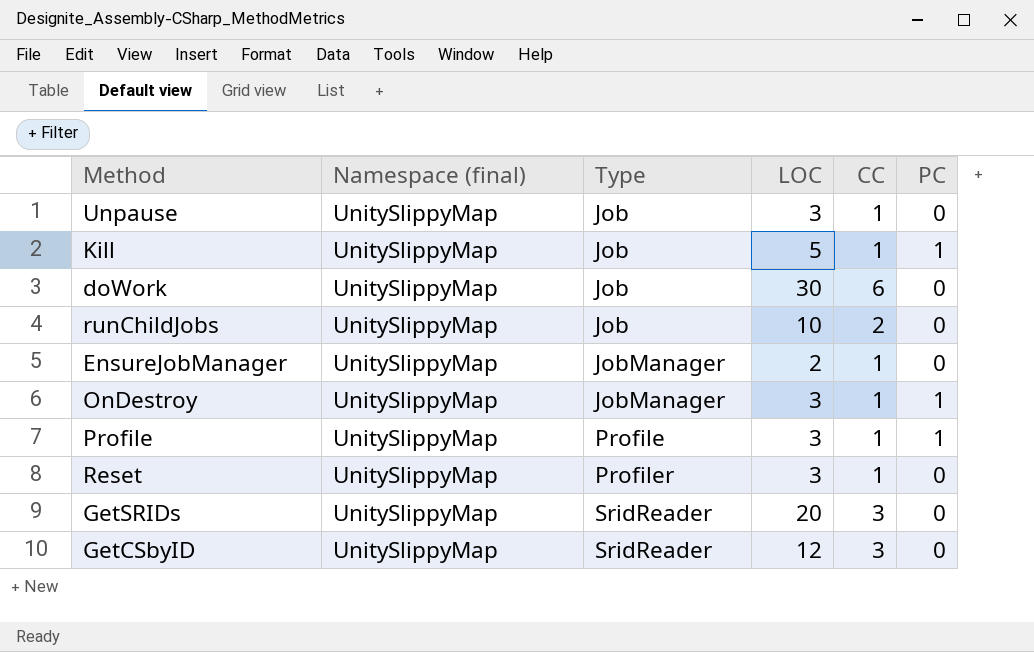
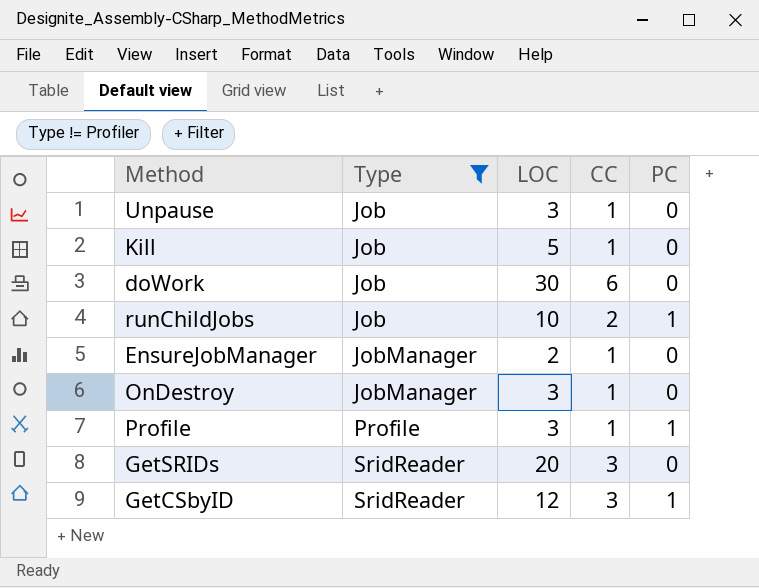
filter: none -> Type != Profiler
column Namespace (final) | position: 2 -> none
Kill | PC: 1 -> 0
runChildJobs | PC: 0 -> 1
OnDestroy | PC: 1 -> 0
GetCSbyID | PC: 0 -> 1

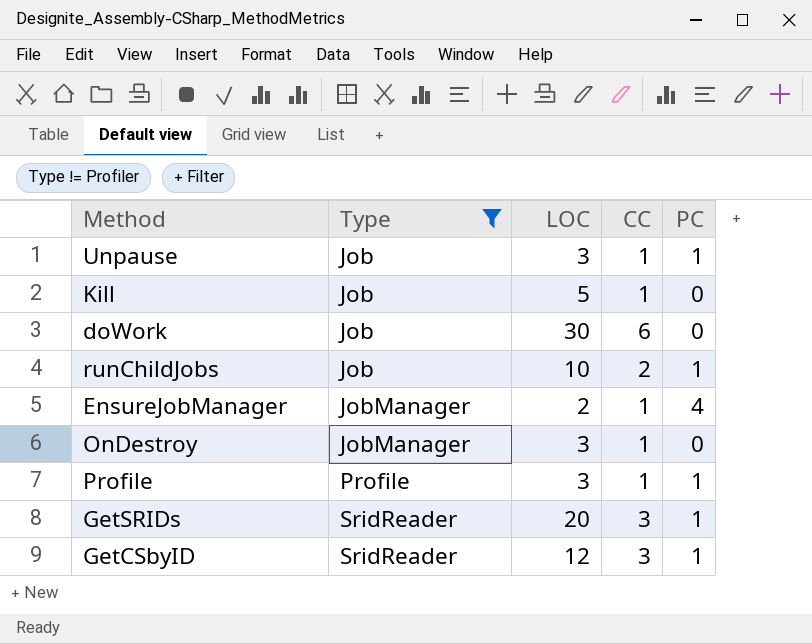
Unpause | PC: 0 -> 1
EnsureJobManager | PC: 0 -> 4
GetSRIDs | PC: 0 -> 1

